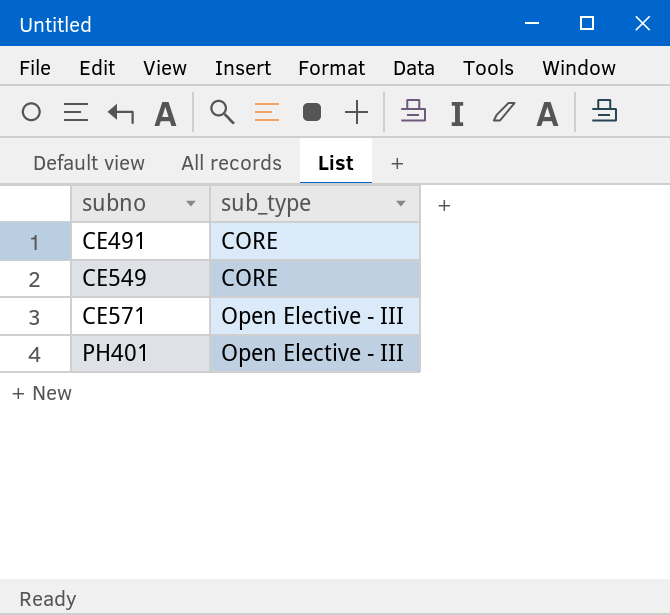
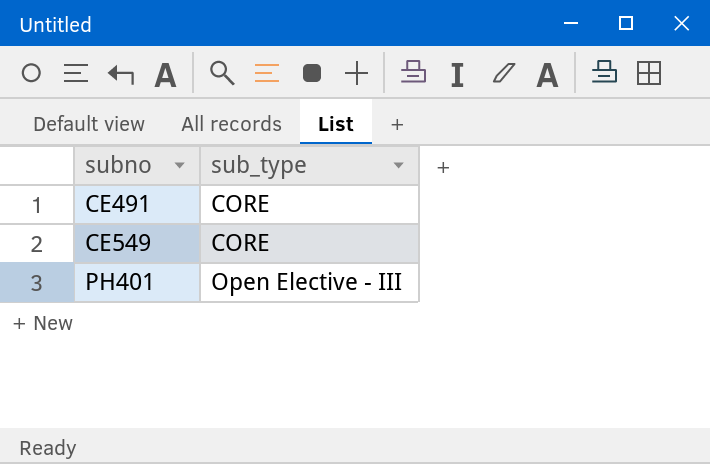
row CE571: Open Elective - III -> none

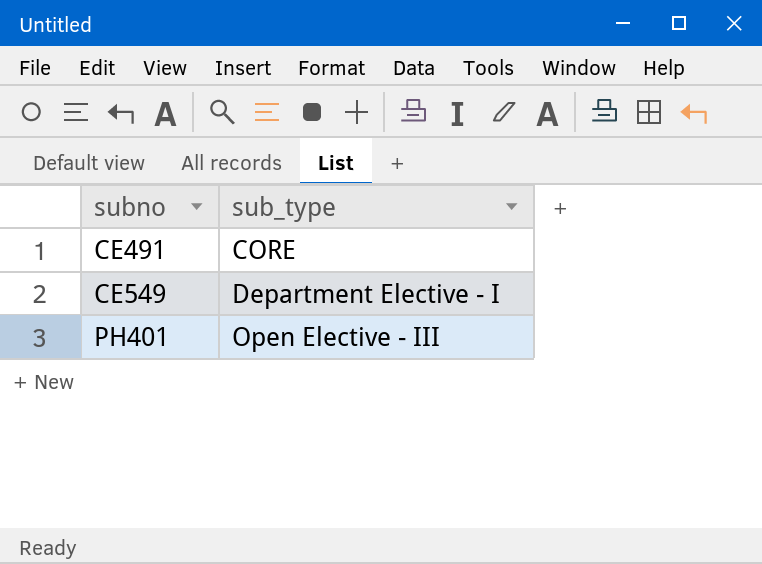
CE549 | sub_type: CORE -> Department Elective - I

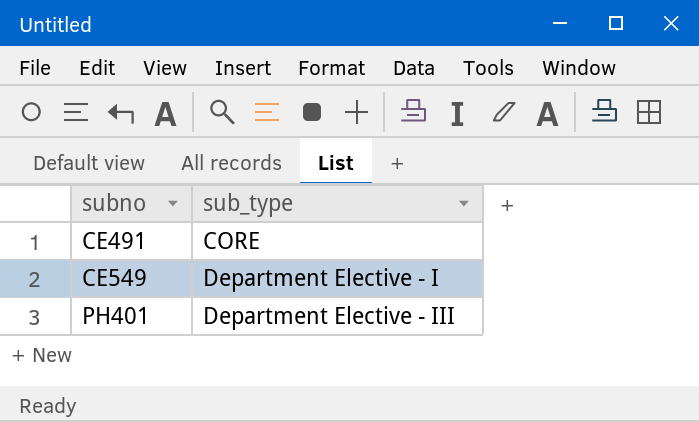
PH401 | sub_type: Open Elective - III -> Department Elective - III

